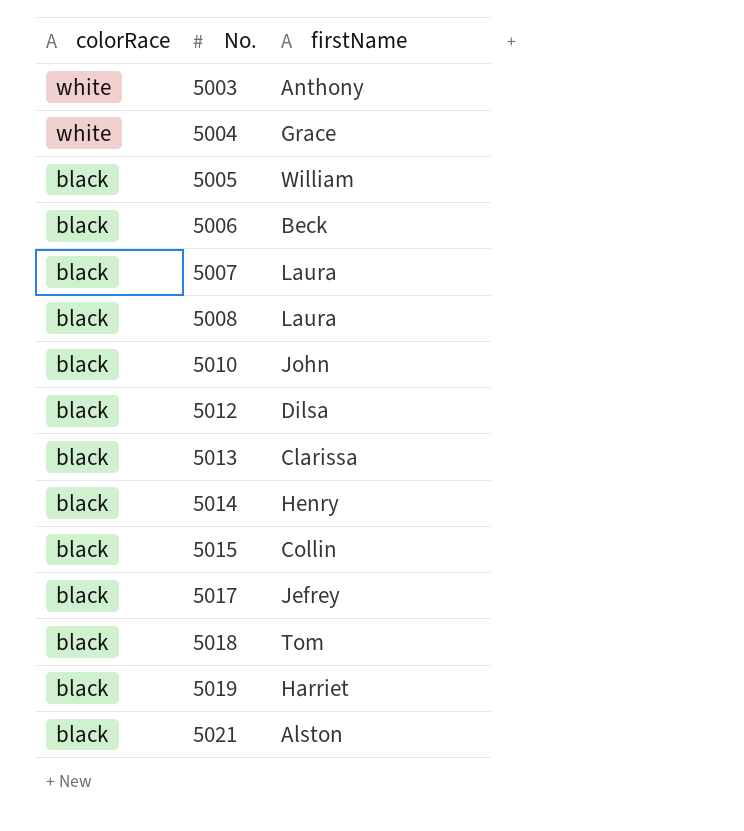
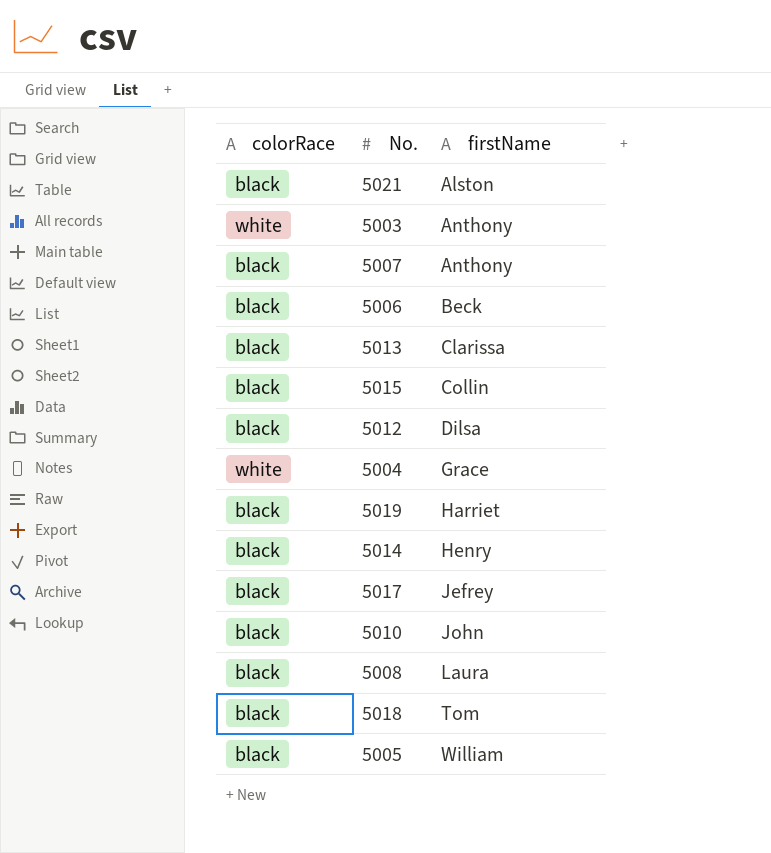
row order: colorRace descending -> firstName ascending
5007 | firstName: Laura -> Anthony

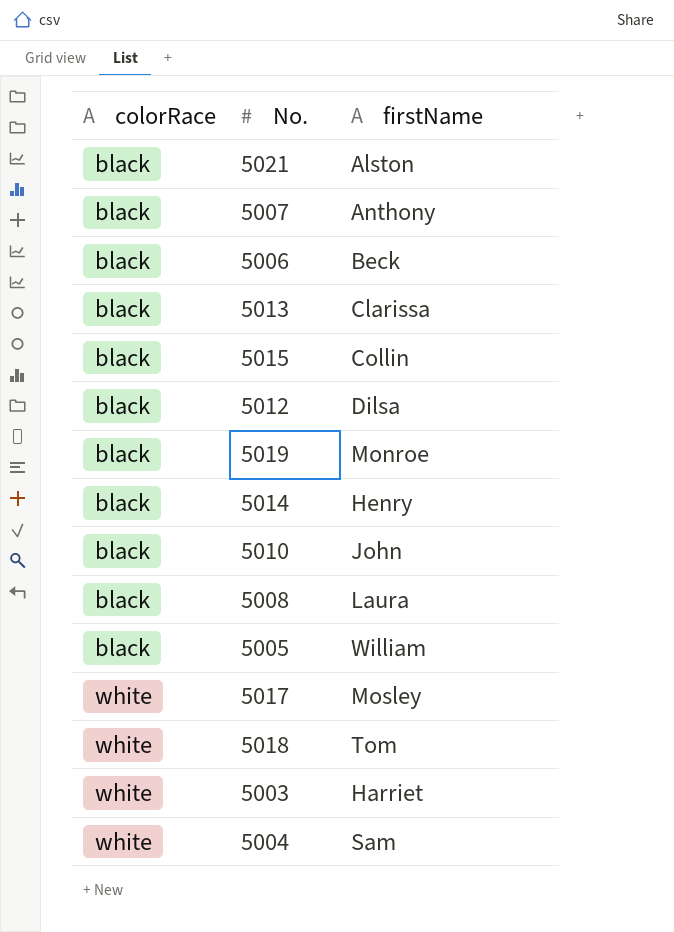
row order: firstName ascending -> colorRace ascending
5019 | firstName: Harriet -> Monroe
5017 | colorRace: black -> white
5017 | firstName: Jefrey -> Mosley
5018 | colorRace: black -> white
5003 | firstName: Anthony -> Harriet
5004 | firstName: Grace -> Sam

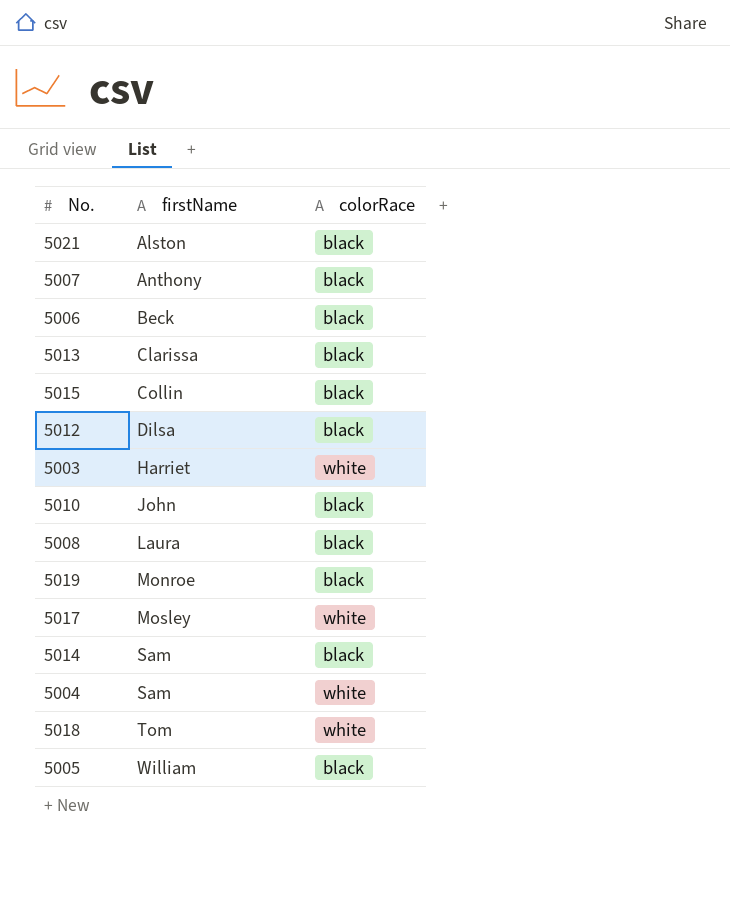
row order: colorRace ascending -> firstName ascending
column colorRace | position: 1 -> 3
5014 | firstName: Henry -> Sam

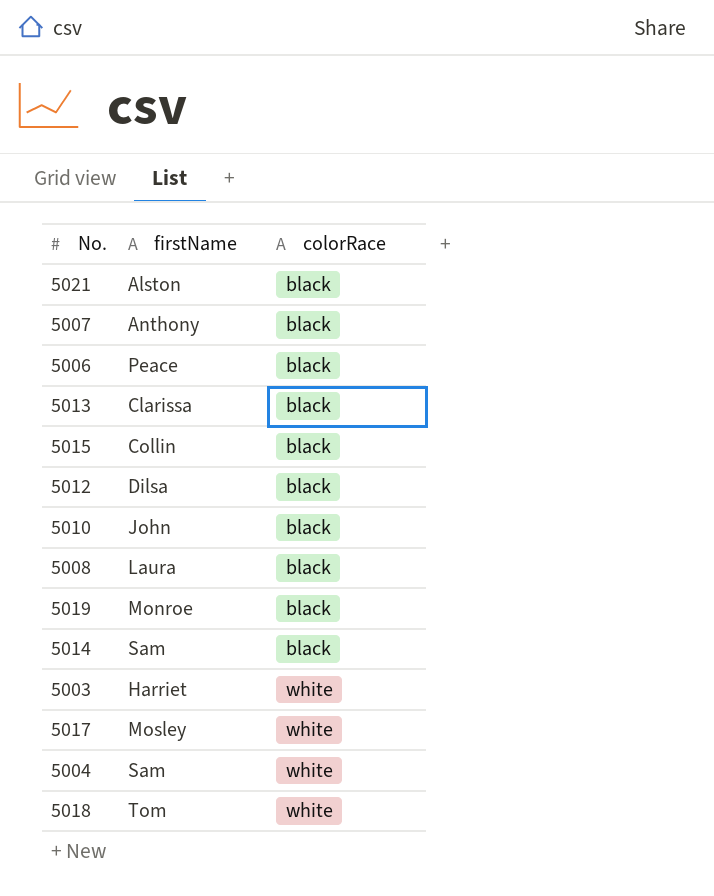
row order: firstName ascending -> colorRace ascending
row 5005: William | black -> none
5006 | firstName: Beck -> Peace

